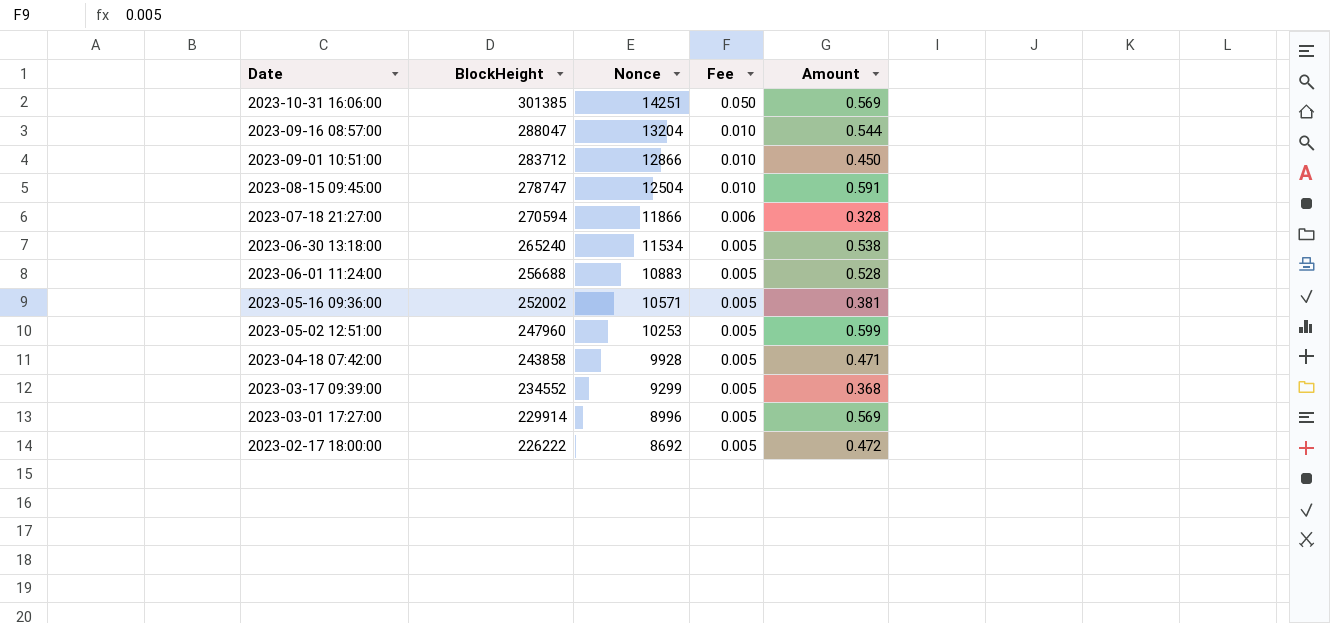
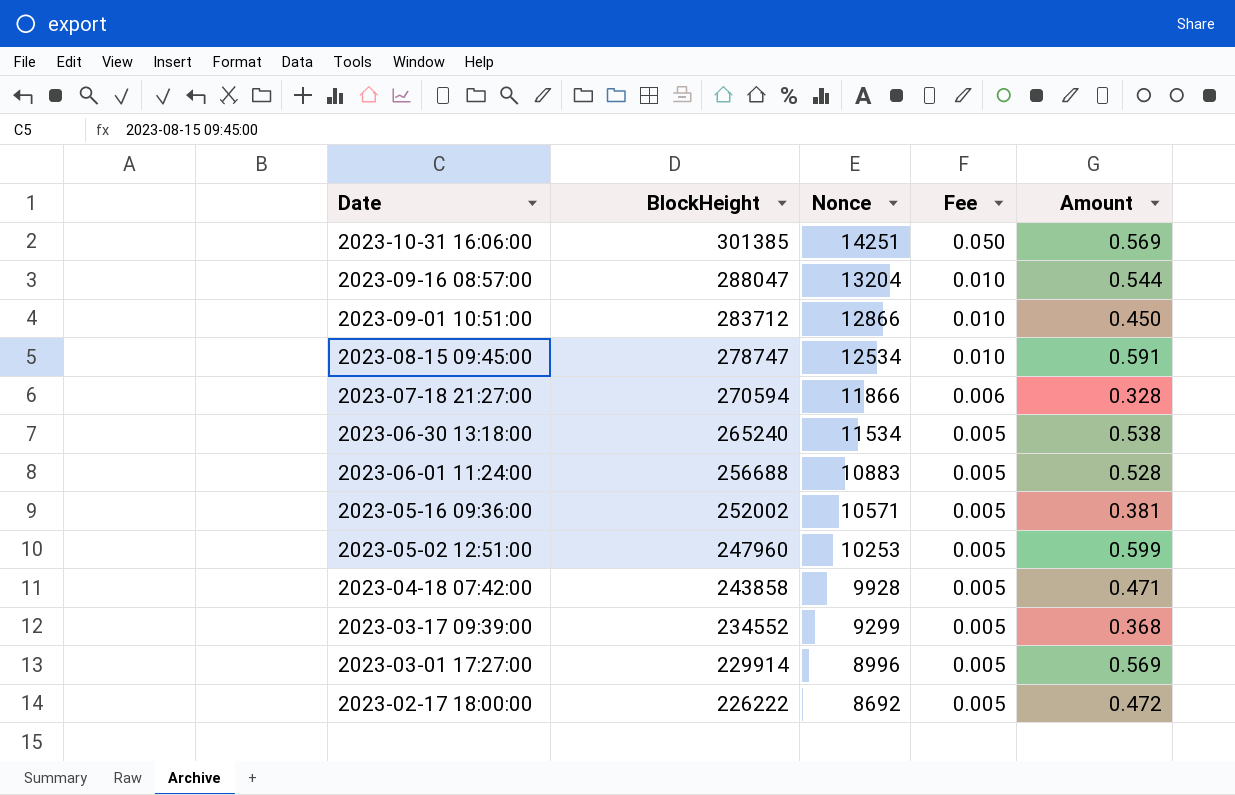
2023-08-15 09:45:00 | Nonce: 12504 -> 12534

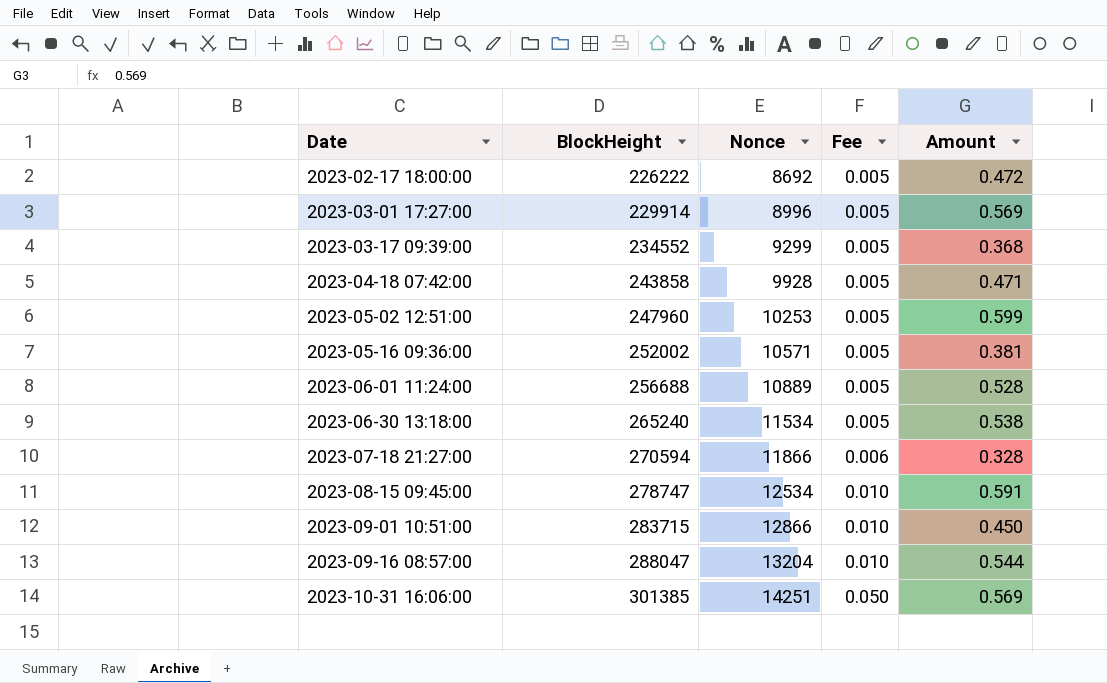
row order: Date descending -> Date ascending
2023-06-01 11:24:00 | Nonce: 10883 -> 10889
2023-09-01 10:51:00 | BlockHeight: 283712 -> 283715

